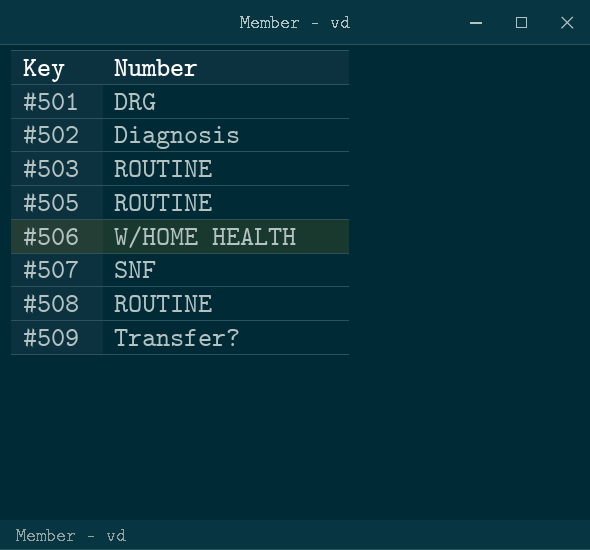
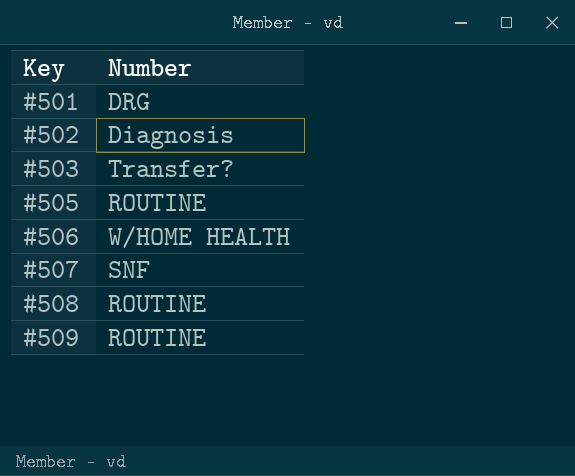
#503 | Number: ROUTINE -> Transfer?
#509 | Number: Transfer? -> ROUTINE

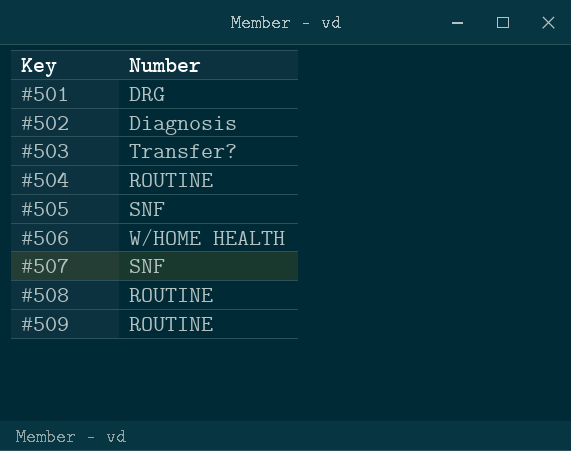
row #504: none -> ROUTINE
#505 | Number: ROUTINE -> SNF

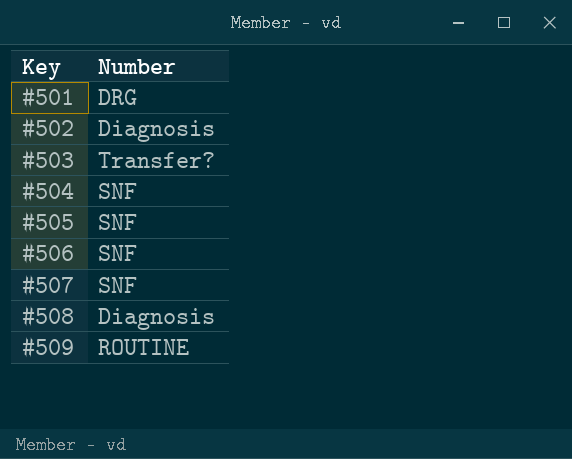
#504 | Number: ROUTINE -> SNF
#506 | Number: W/HOME HEALTH -> SNF
#508 | Number: ROUTINE -> Diagnosis

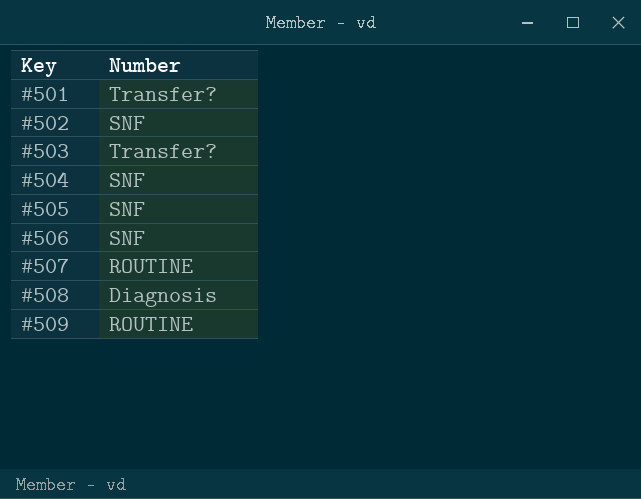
#501 | Number: DRG -> Transfer?
#502 | Number: Diagnosis -> SNF
#507 | Number: SNF -> ROUTINE

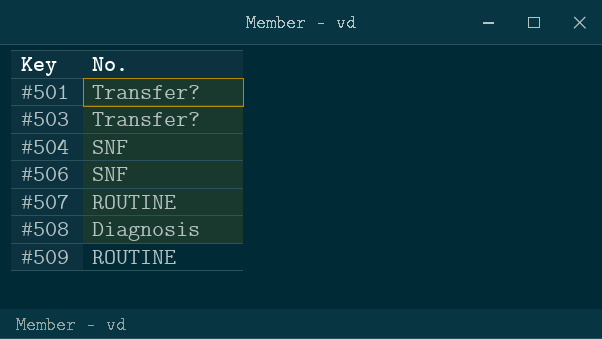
column name: Number -> No.
row #502: SNF -> none
row #505: SNF -> none

